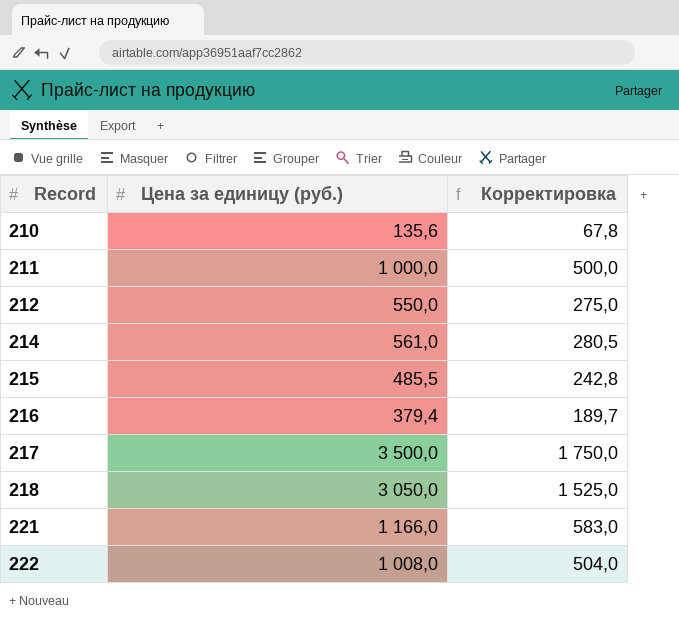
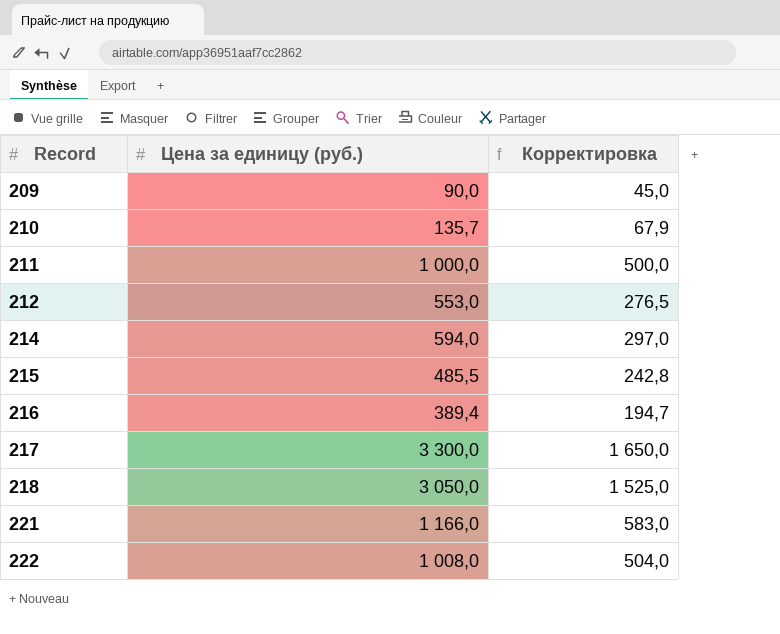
row 209: none -> 90,0 | 45,0
210 | Цена за единицу (руб.): 135,6 -> 135,7
210 | Корректировка: 67,8 -> 67,9
212 | Цена за единицу (руб.): 550,0 -> 553,0
212 | Корректировка: 275,0 -> 276,5
214 | Цена за единицу (руб.): 561,0 -> 594,0
214 | Корректировка: 280,5 -> 297,0
216 | Цена за единицу (руб.): 379,4 -> 389,4
216 | Корректировка: 189,7 -> 194,7
217 | Цена за единицу (руб.): 3 500,0 -> 3 300,0
217 | Корректировка: 1 750,0 -> 1 650,0

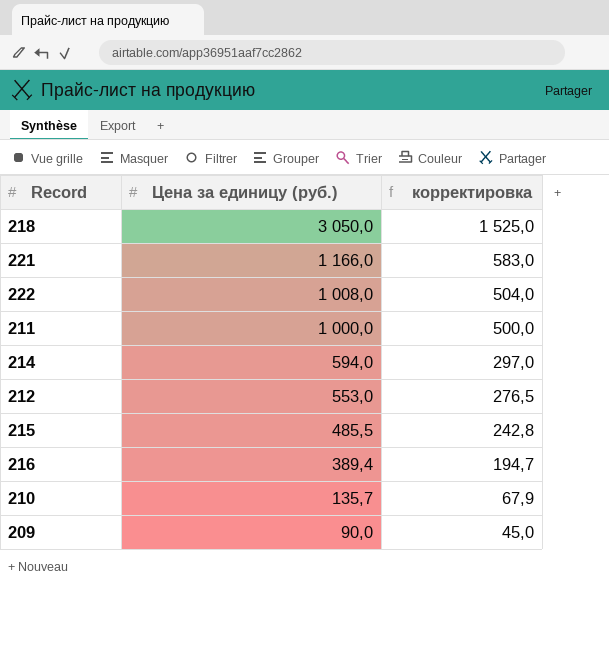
row order: Record ascending -> Цена за единицу (руб.) descending
column name: Корректировка -> корректировка
row 217: 3 300,0 | 1 650,0 -> none

